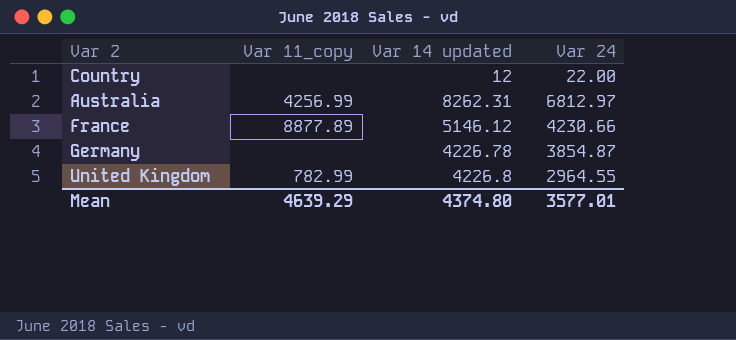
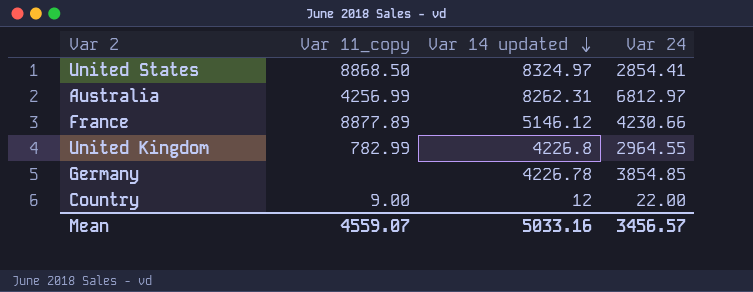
row order: none -> Var 14 updated descending
row United States: none -> 8868.50 | 8324.97 | 2854.41
Germany | Var 24: 3854.87 -> 3854.85
Country | Var 11_copy: none -> 9.00
Mean | Var 11_copy: 4639.29 -> 4559.07
Mean | Var 14 updated: 4374.80 -> 5033.16
Mean | Var 24: 3577.01 -> 3456.57

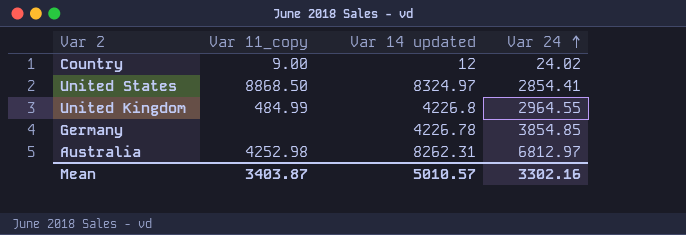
row order: Var 14 updated descending -> Var 24 ascending
row France: 8877.89 | 5146.12 | 4230.66 -> none
Country | Var 24: 22.00 -> 24.02
United Kingdom | Var 11_copy: 782.99 -> 484.99
Australia | Var 11_copy: 4256.99 -> 4252.98
Mean | Var 11_copy: 4559.07 -> 3403.87
Mean | Var 14 updated: 5033.16 -> 5010.57
Mean | Var 24: 3456.57 -> 3302.16

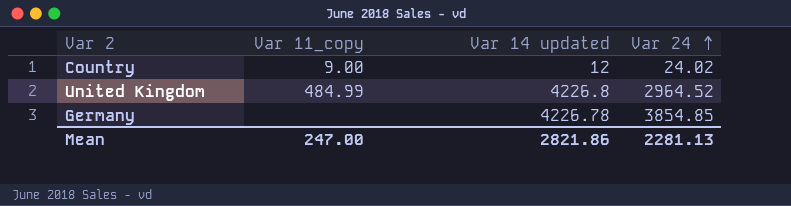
row United States: 8868.50 | 8324.97 | 2854.41 -> none
row Australia: 4252.98 | 8262.31 | 6812.97 -> none
United Kingdom | Var 24: 2964.55 -> 2964.52
Mean | Var 11_copy: 3403.87 -> 247.00
Mean | Var 14 updated: 5010.57 -> 2821.86
Mean | Var 24: 3302.16 -> 2281.13

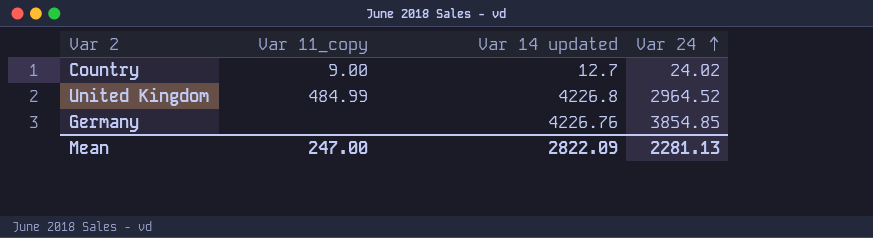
Country | Var 14 updated: 12 -> 12.7
Germany | Var 14 updated: 4226.78 -> 4226.76
Mean | Var 14 updated: 2821.86 -> 2822.09

